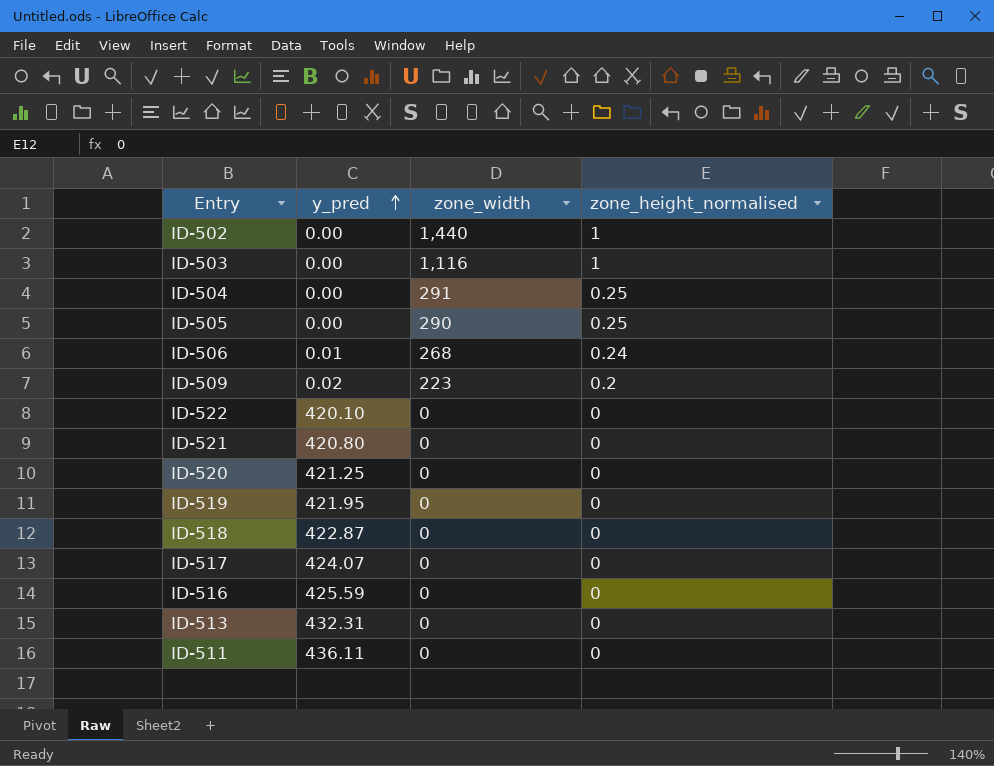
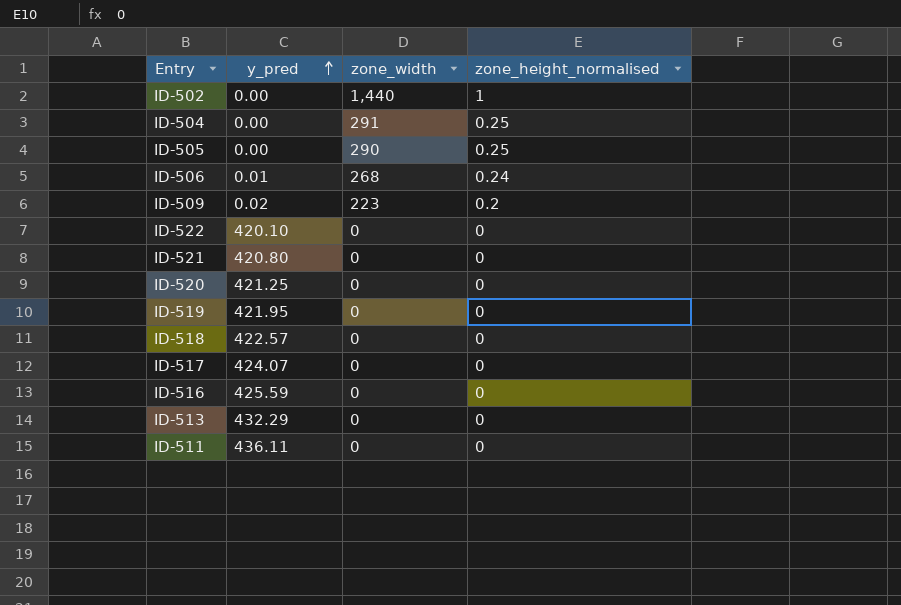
row ID-503: 0.00 | 1,116 | 1 -> none
ID-518 | y_pred: 422.87 -> 422.57
ID-513 | y_pred: 432.31 -> 432.29

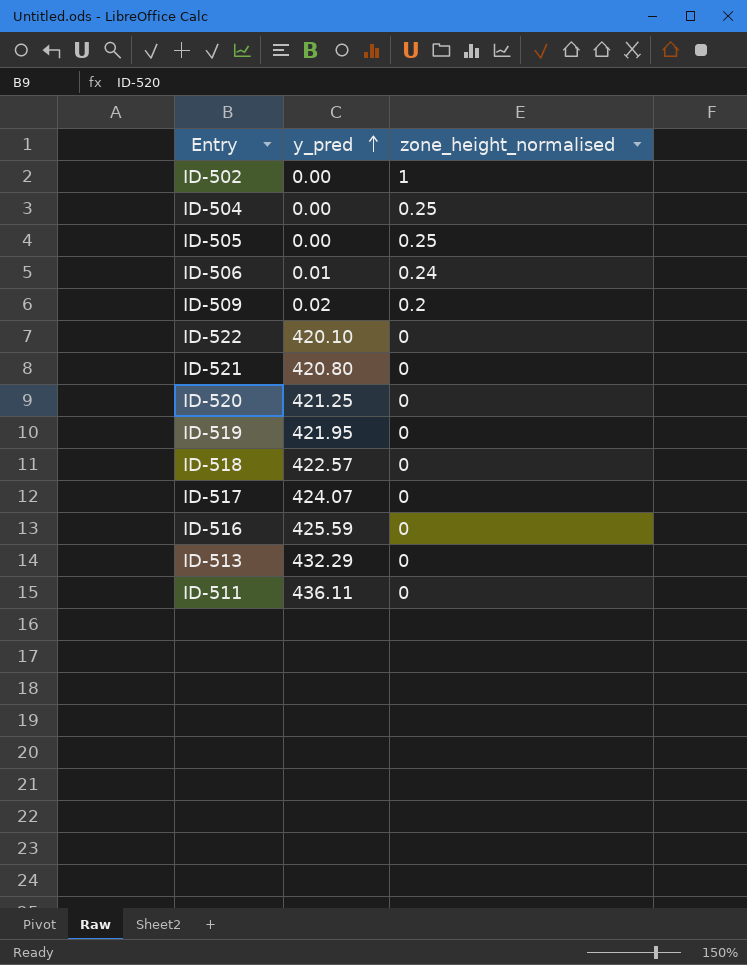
column zone_width | position: 3 -> none

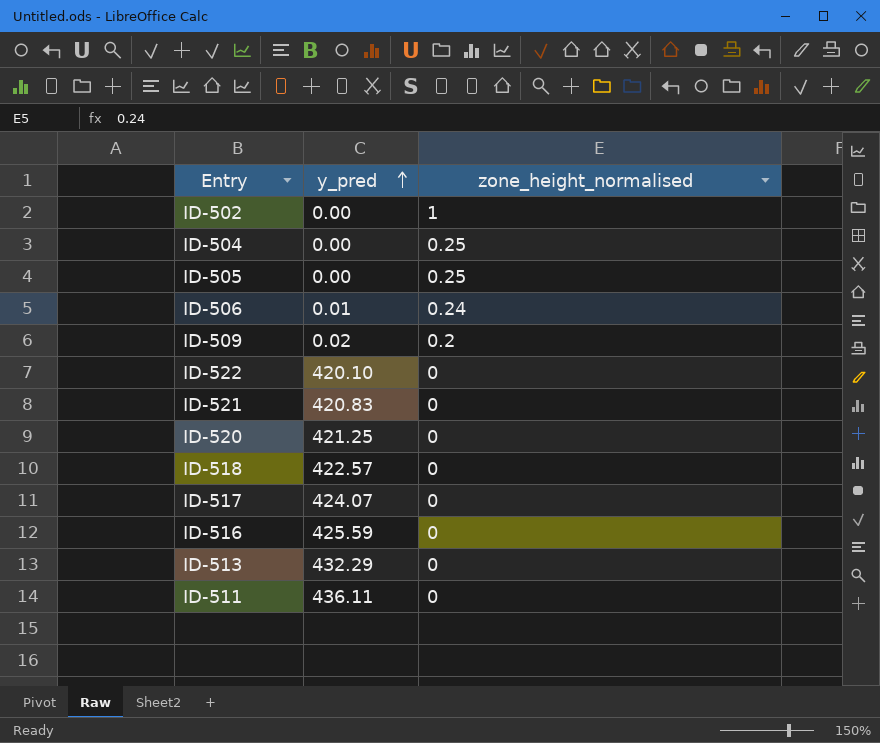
row ID-519: 421.95 | 0 -> none
ID-521 | y_pred: 420.80 -> 420.83

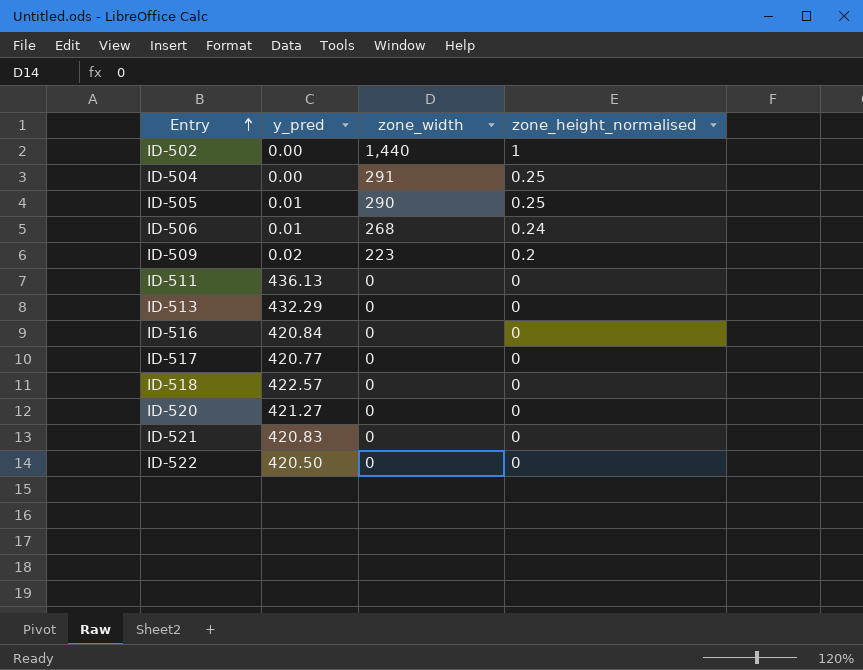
row order: y_pred ascending -> Entry ascending
column zone_width | position: none -> 3
ID-505 | y_pred: 0.00 -> 0.01
ID-511 | y_pred: 436.11 -> 436.13
ID-516 | y_pred: 425.59 -> 420.84
ID-517 | y_pred: 424.07 -> 420.77
ID-520 | y_pred: 421.25 -> 421.27
ID-522 | y_pred: 420.10 -> 420.50

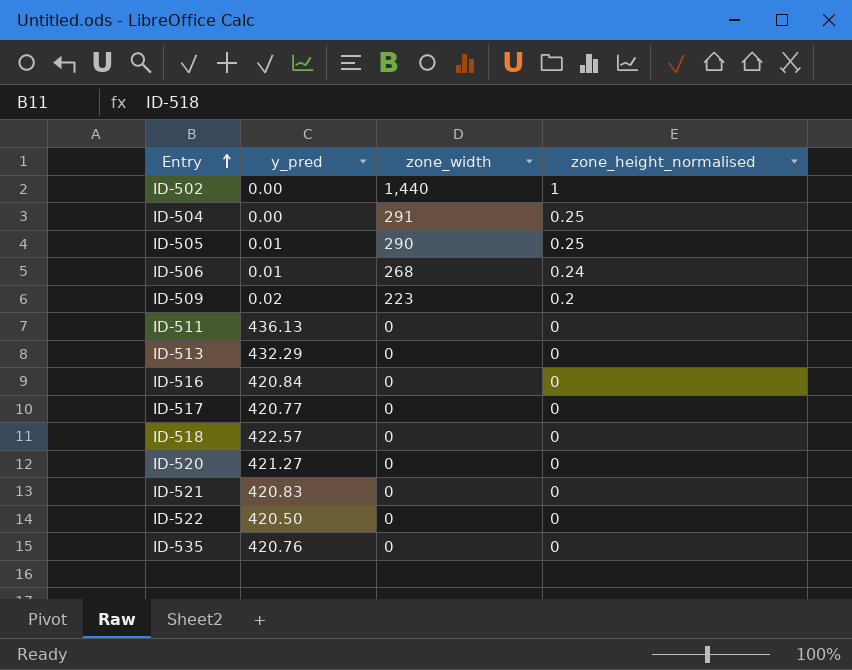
row ID-535: none -> 420.76 | 0 | 0

